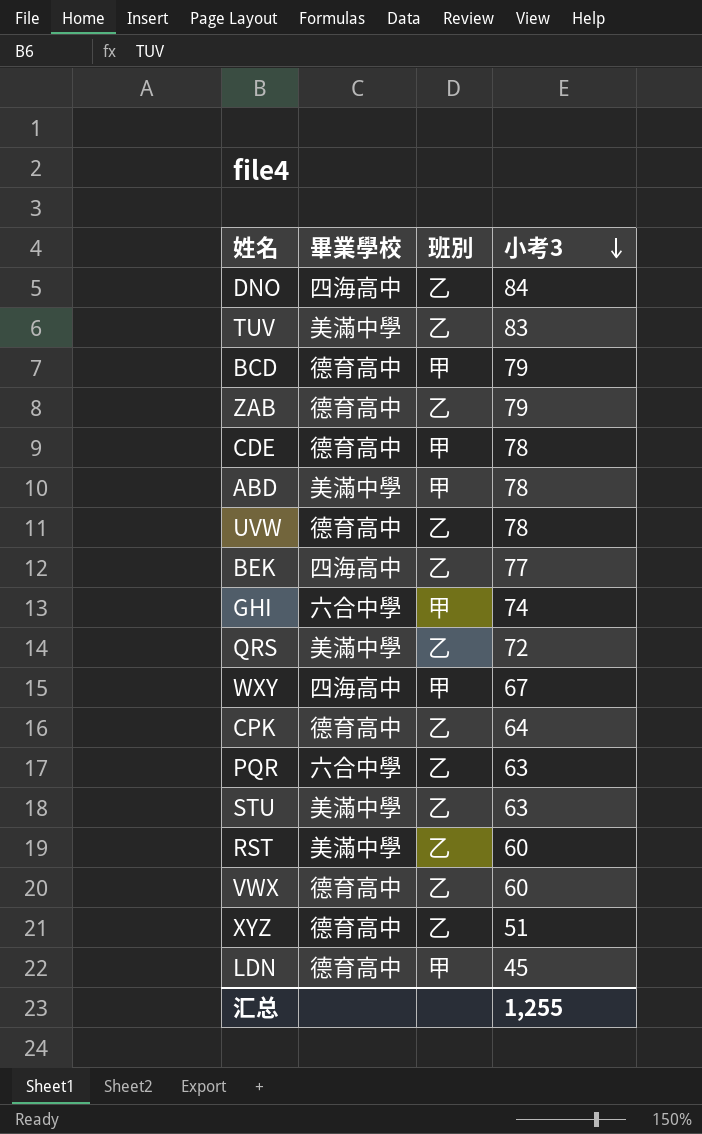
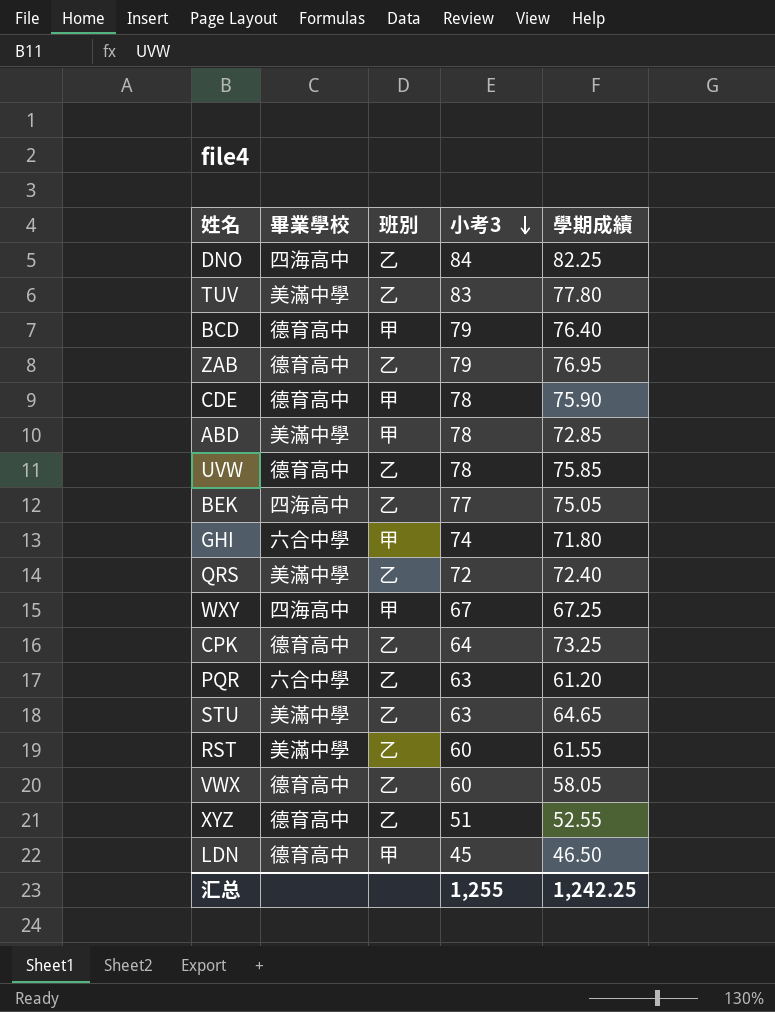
column 學期成績 | position: none -> 5

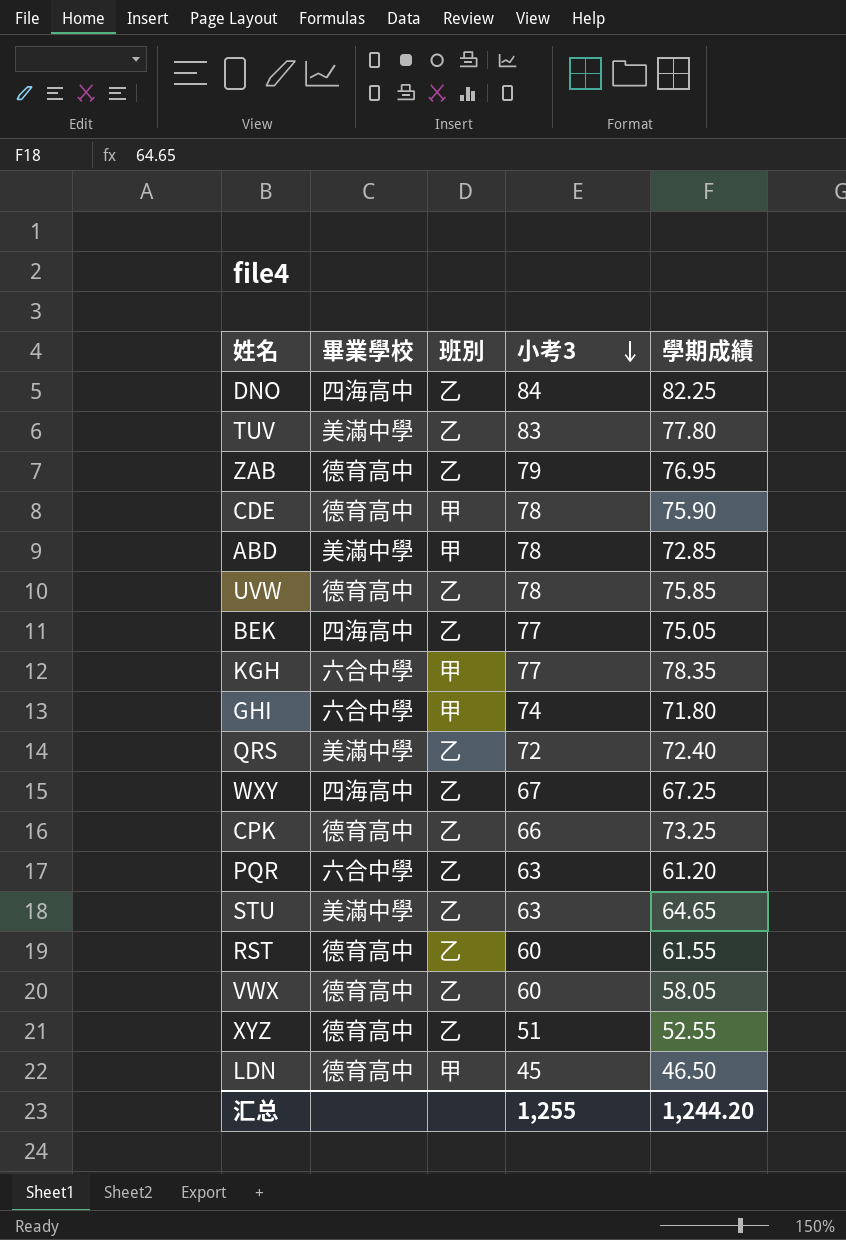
row BCD: 德育高中 | 甲 | 79 | 76.40 -> none
row KGH: none -> 六合中學 | 甲 | 77 | 78.35
WXY | 班別: 甲 -> 乙
CPK | 小考3: 64 -> 66
RST | 畢業學校: 美滿中學 -> 德育高中
汇总 | 學期成績: 1,242.25 -> 1,244.20

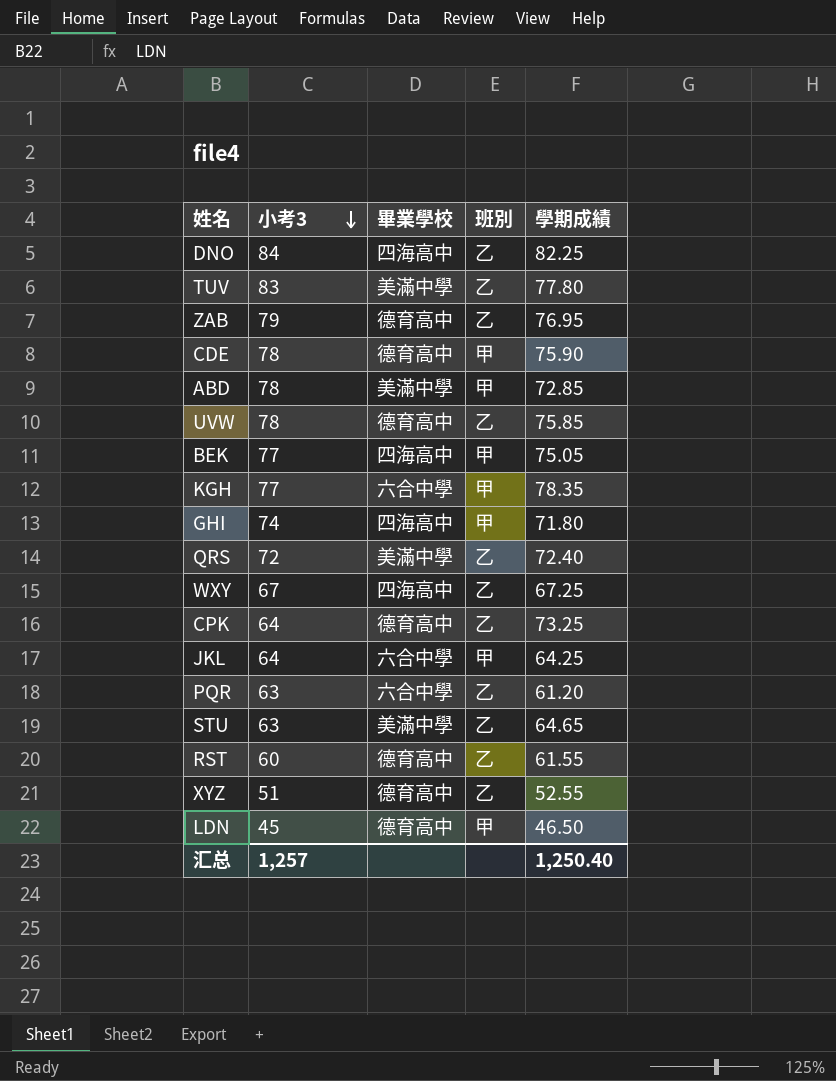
column 小考3 | position: 4 -> 2
row VWX: 德育高中 | 乙 | 60 | 58.05 -> none
BEK | 班別: 乙 -> 甲
GHI | 畢業學校: 六合中學 -> 四海高中
CPK | 小考3: 66 -> 64
row JKL: none -> 64 | 六合中學 | 甲 | 64.25
汇总 | 小考3: 1,255 -> 1,257
汇总 | 學期成績: 1,244.20 -> 1,250.40

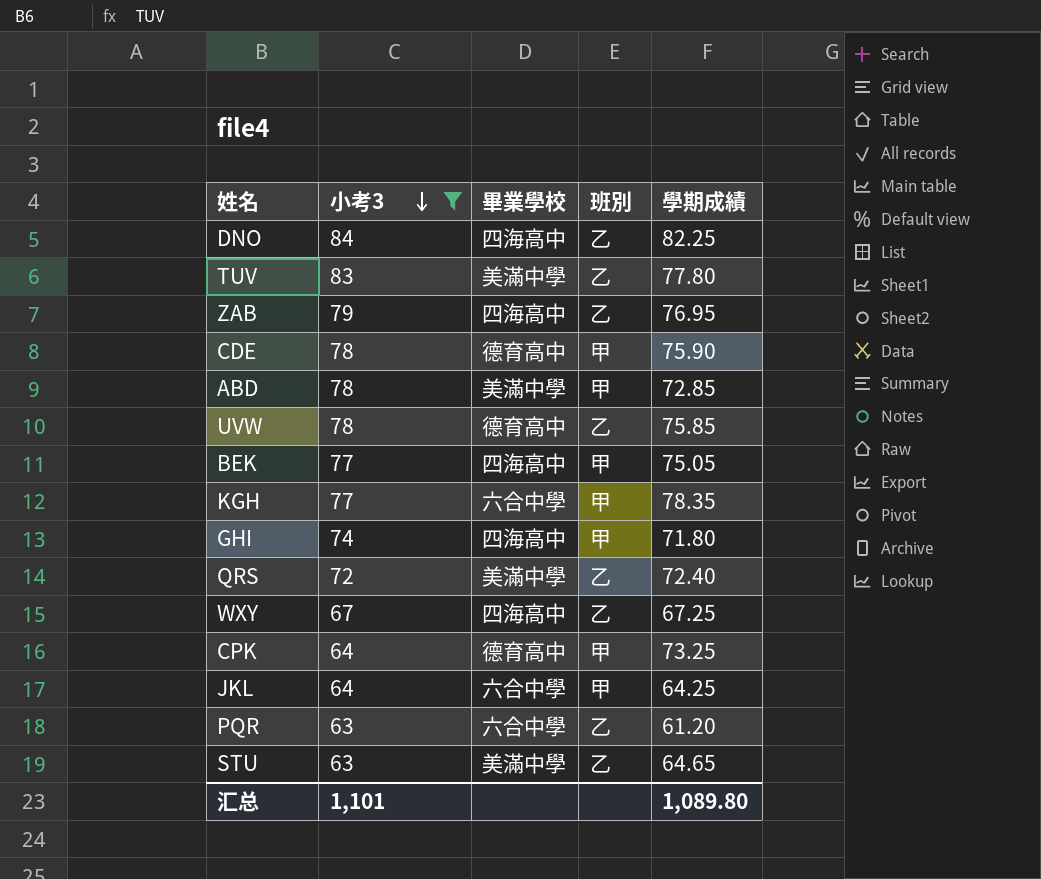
filter: none -> 小考3 >= 63
ZAB | 畢業學校: 德育高中 -> 四海高中
CPK | 班別: 乙 -> 甲
汇总 | 小考3: 1,257 -> 1,101
汇总 | 學期成績: 1,250.40 -> 1,089.80

